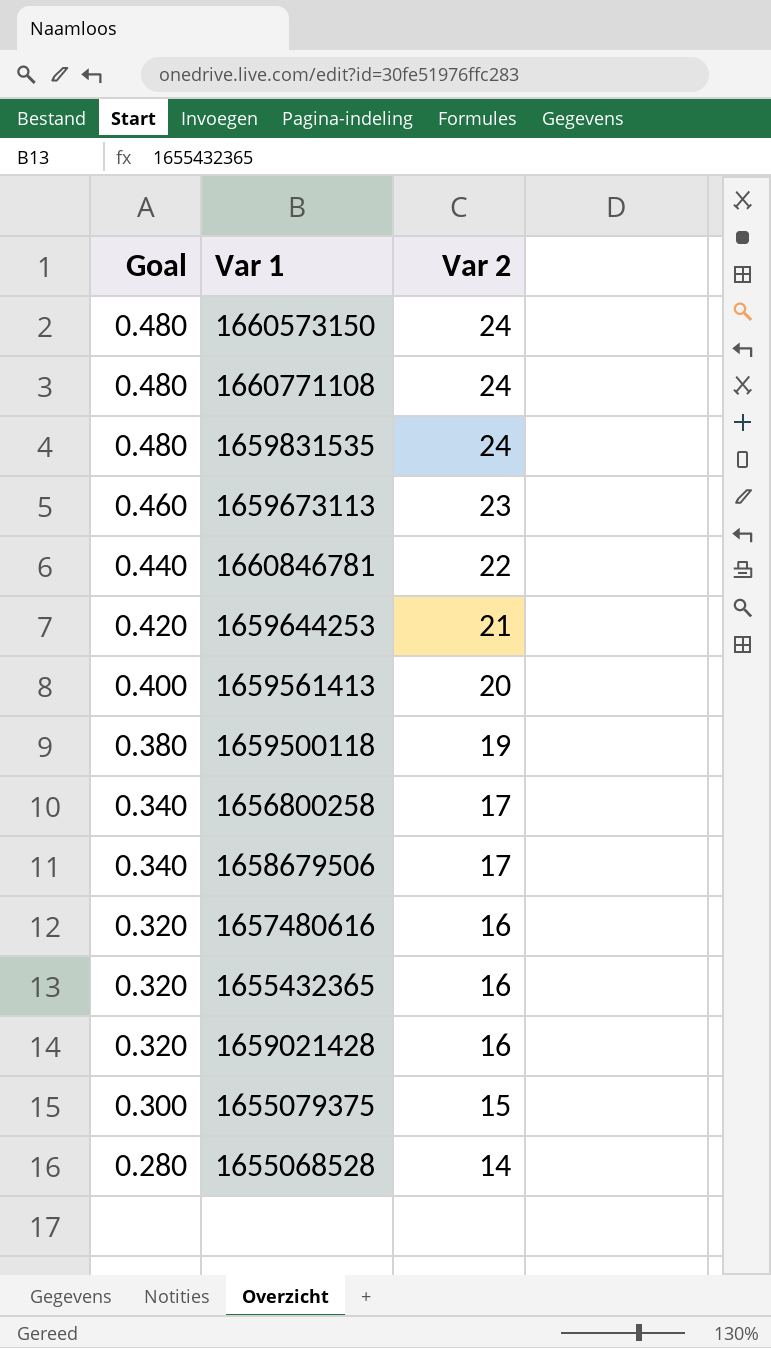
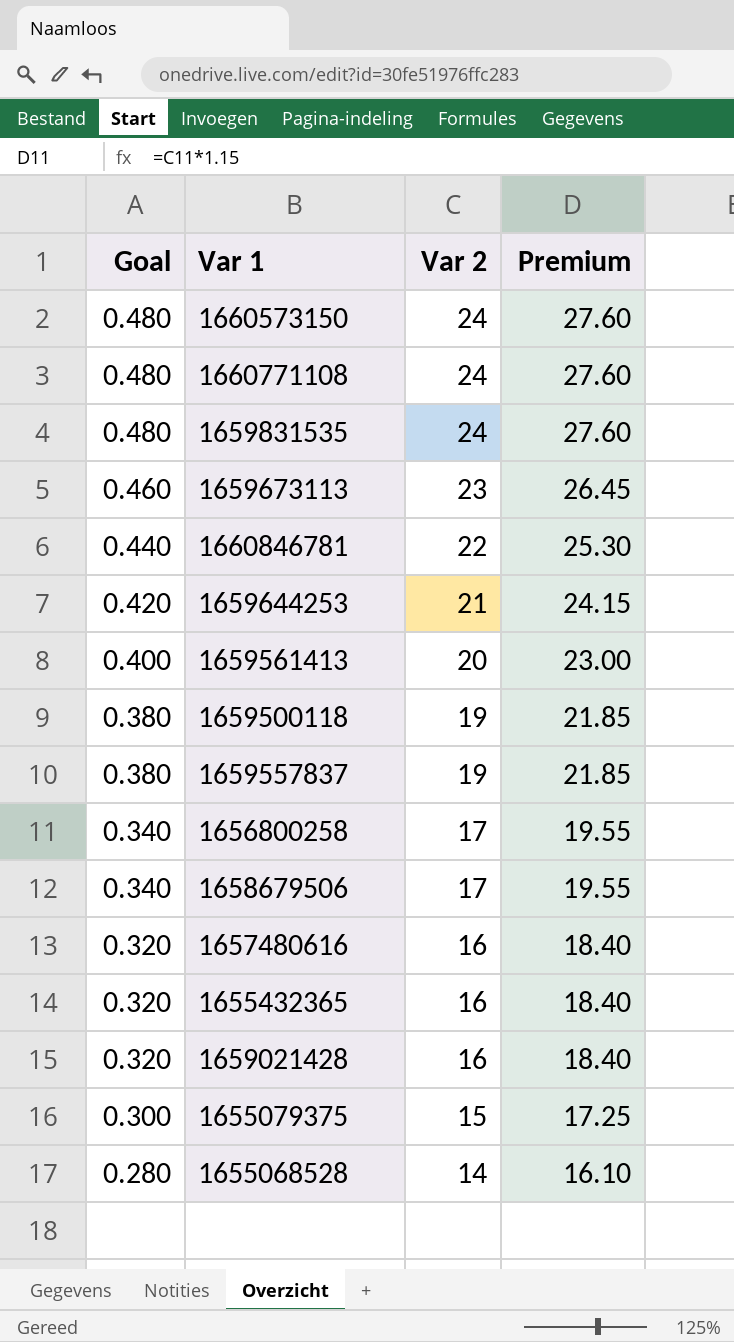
column Premium | formula: none -> [Var 2] * 1.15
row 1659557837: none -> 0.380 | 19 | 21.85

